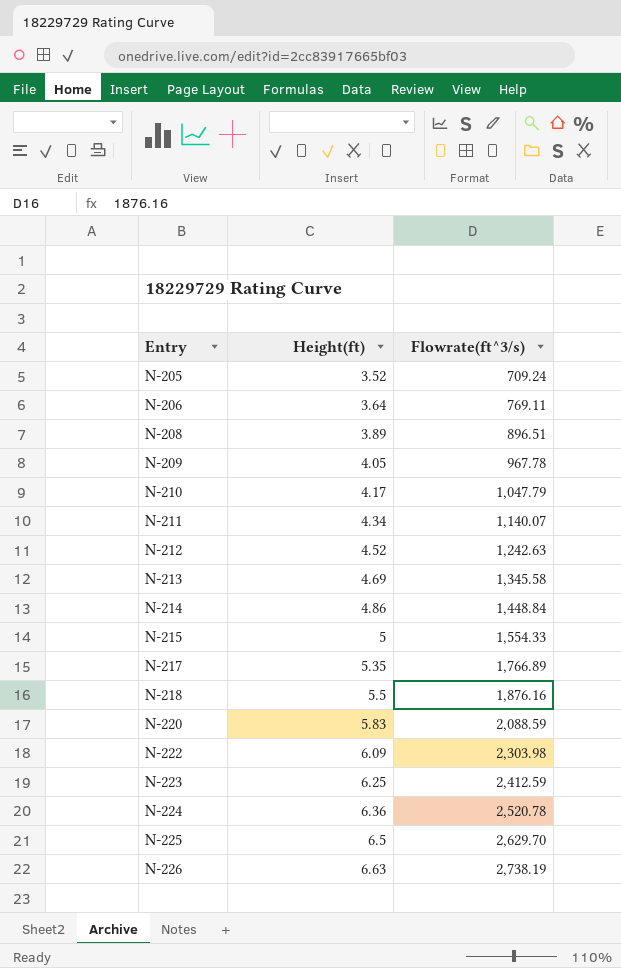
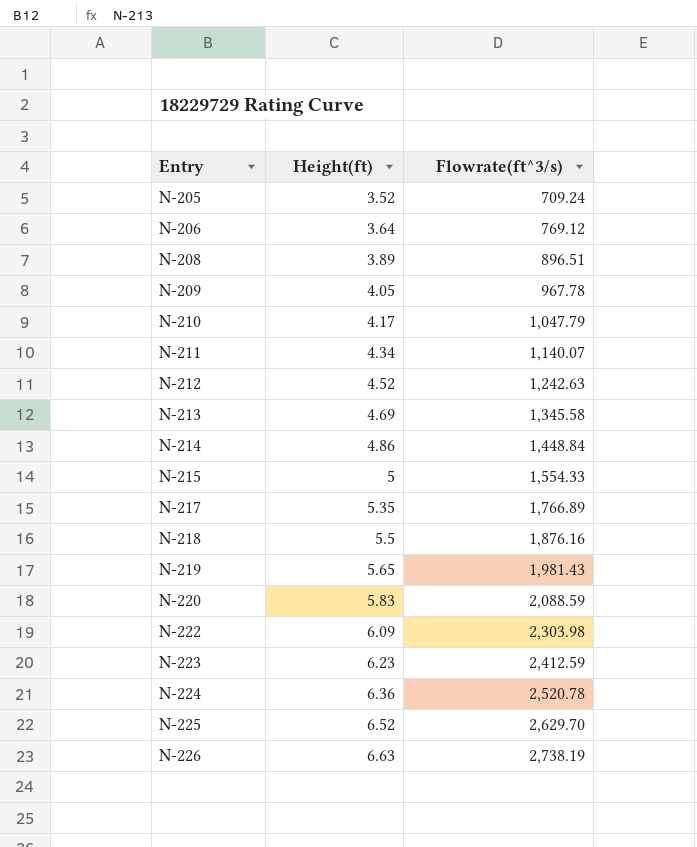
N-206 | Flowrate(ft^3/s): 769.11 -> 769.12
row N-219: none -> 5.65 | 1,981.43
N-223 | Height(ft): 6.25 -> 6.23
N-225 | Height(ft): 6.5 -> 6.52

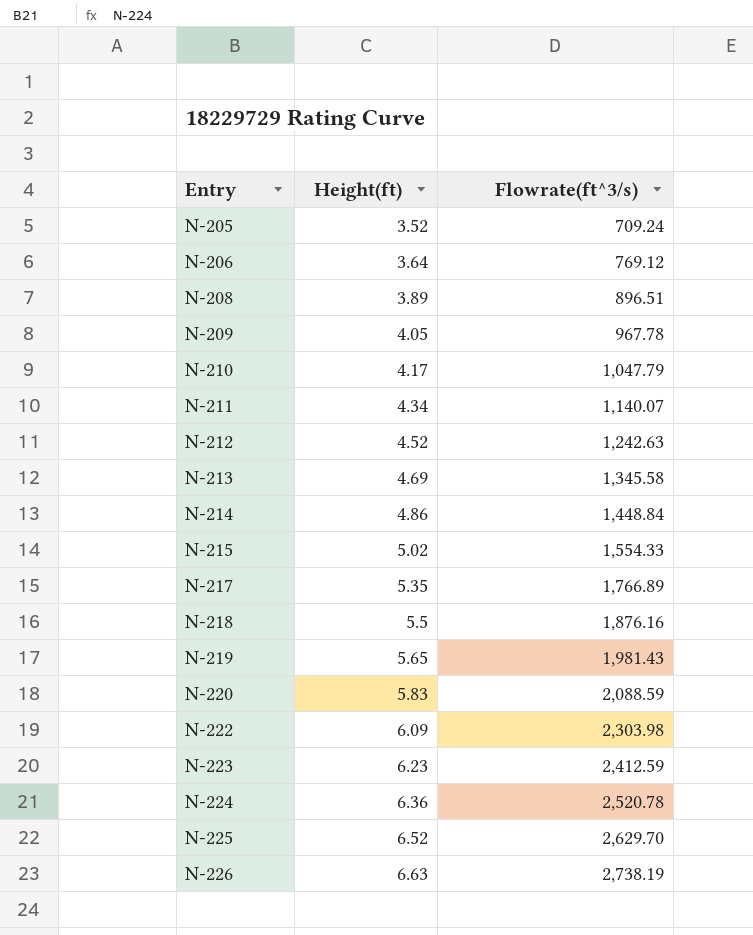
N-215 | Height(ft): 5 -> 5.02

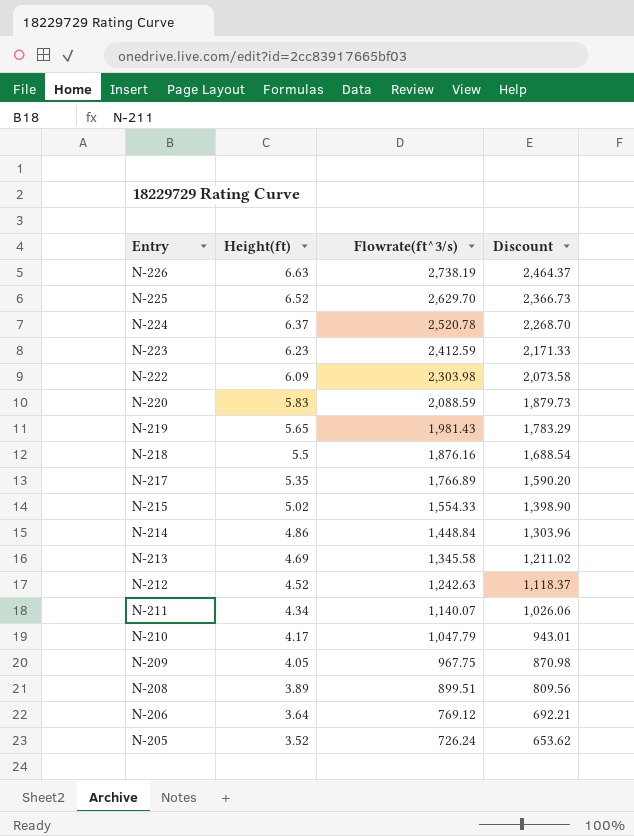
row order: Entry ascending -> Entry descending
column Discount | formula: none -> [Flowrate(ft^3/s)] * 0.9
N-224 | Height(ft): 6.36 -> 6.37
N-209 | Flowrate(ft^3/s): 967.78 -> 967.75
N-208 | Flowrate(ft^3/s): 896.51 -> 899.51
N-205 | Flowrate(ft^3/s): 709.24 -> 726.24

